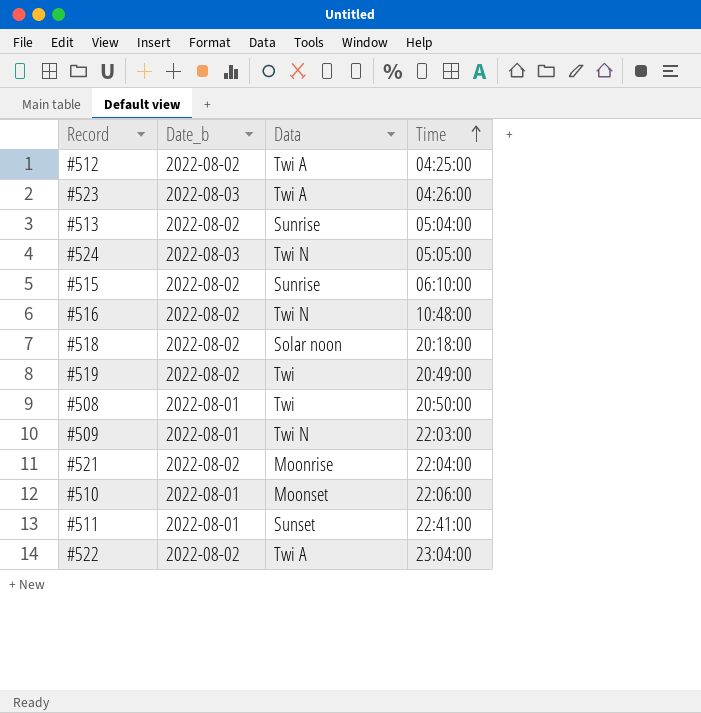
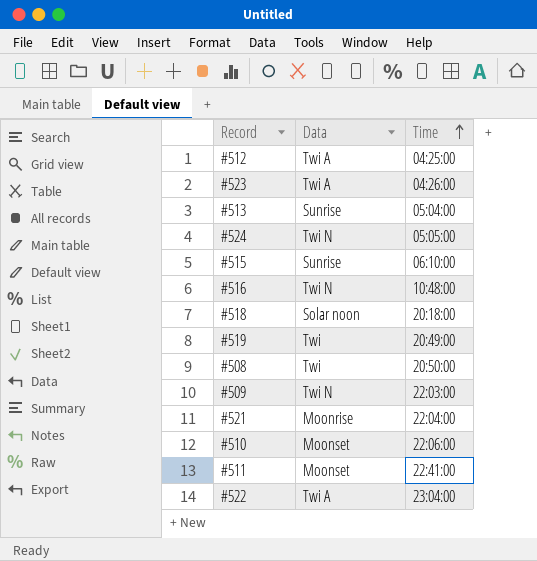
column Date_b | position: 2 -> none
#511 | Data: Sunset -> Moonset

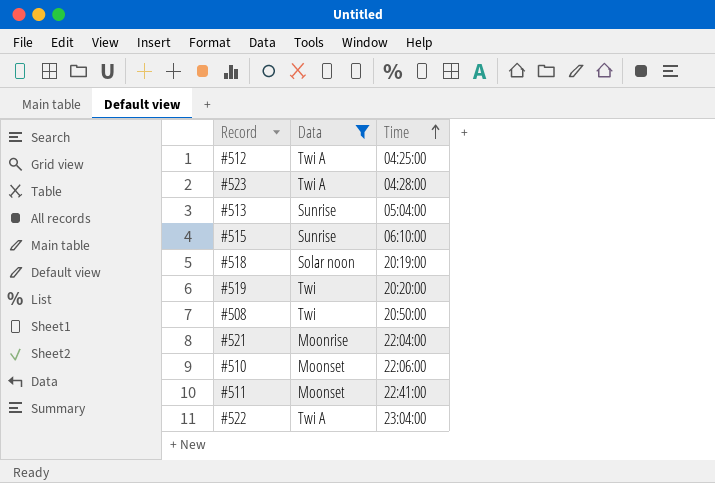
filter: none -> Data != Twi N
#523 | Time: 04:26:00 -> 04:28:00
#518 | Time: 20:18:00 -> 20:19:00
#519 | Time: 20:49:00 -> 20:20:00

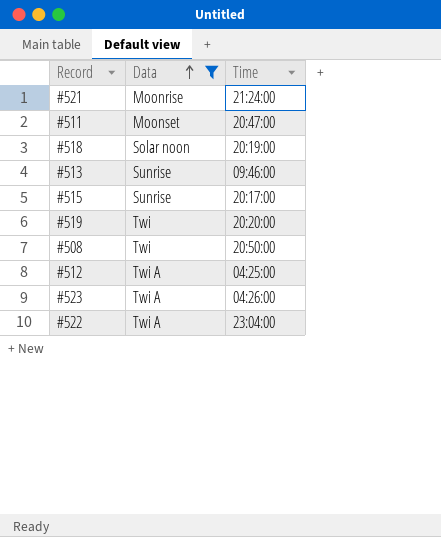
row order: Time ascending -> Data ascending
row #510: Moonset | 22:06:00 -> none
#521 | Time: 22:04:00 -> 21:24:00
#511 | Time: 22:41:00 -> 20:47:00
#513 | Time: 05:04:00 -> 09:46:00
#515 | Time: 06:10:00 -> 20:17:00
#523 | Time: 04:28:00 -> 04:26:00

